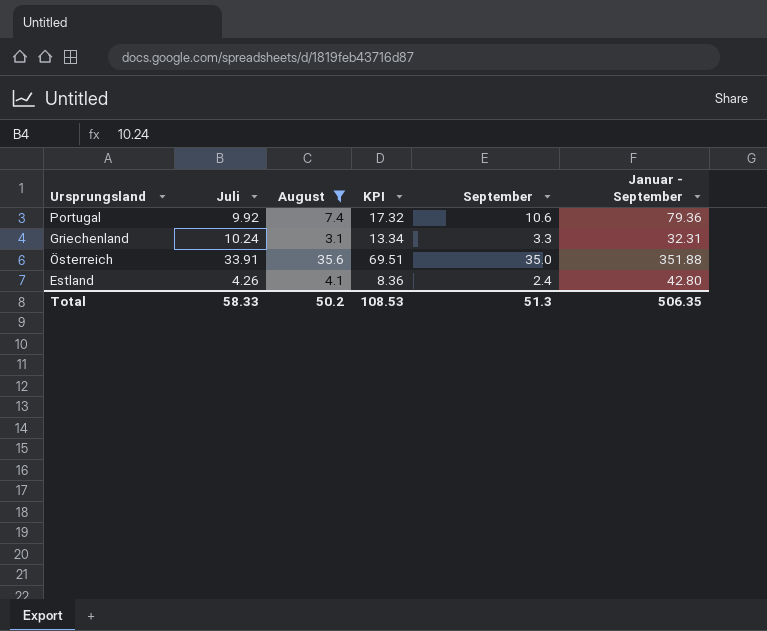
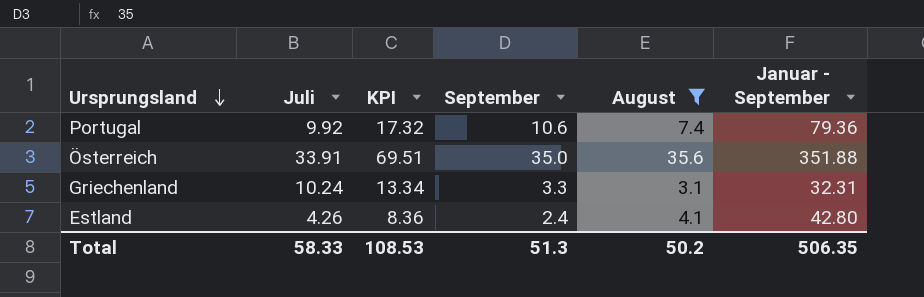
row order: none -> Ursprungsland descending
column August | position: 3 -> 5

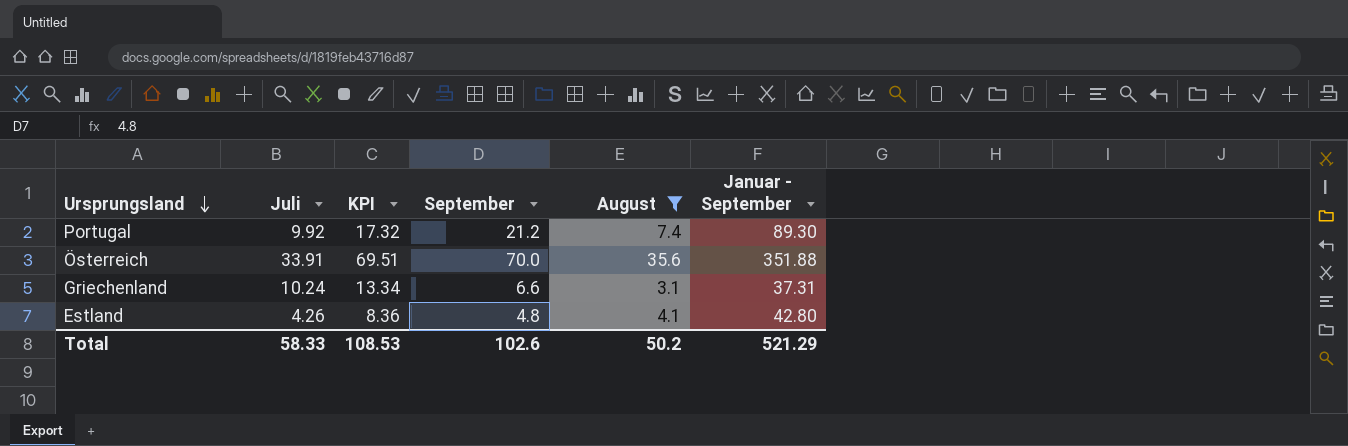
Portugal | September: 10.6 -> 21.2
Portugal | Januar - September: 79.36 -> 89.30
Österreich | September: 35.0 -> 70.0
Griechenland | September: 3.3 -> 6.6
Griechenland | Januar - September: 32.31 -> 37.31
Estland | September: 2.4 -> 4.8
Total | September: 51.3 -> 102.6
Total | Januar - September: 506.35 -> 521.29

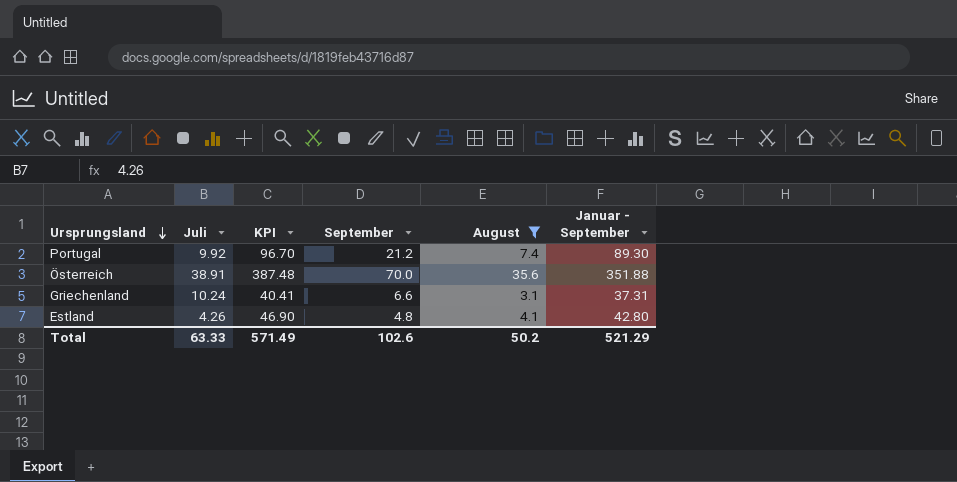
column KPI | formula: [Juli] + [August] -> [August] + [Januar - September]
Österreich | Juli: 33.91 -> 38.91
Total | Juli: 58.33 -> 63.33
Total | KPI: 108.53 -> 571.49

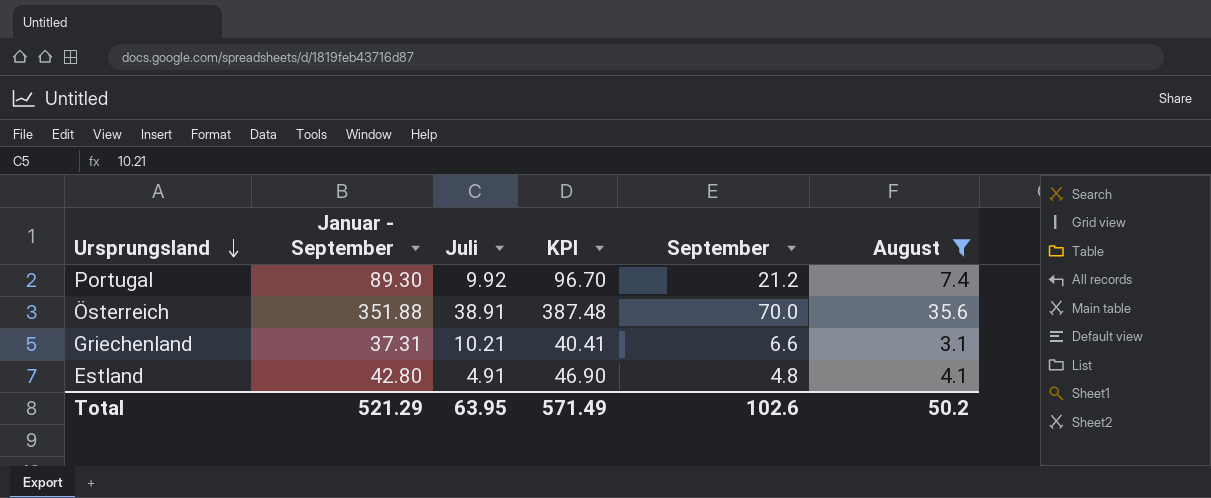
column Januar - September | position: 6 -> 2
Griechenland | Juli: 10.24 -> 10.21
Estland | Juli: 4.26 -> 4.91
Total | Juli: 63.33 -> 63.95

